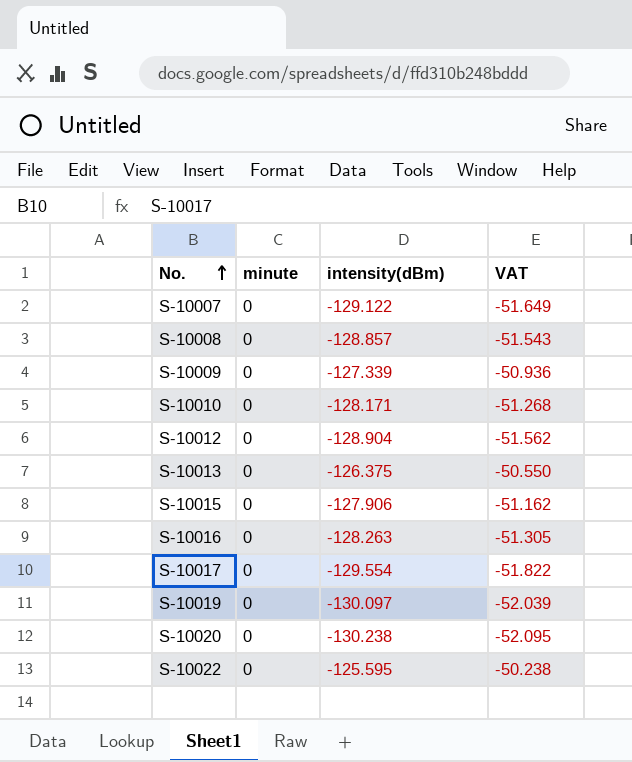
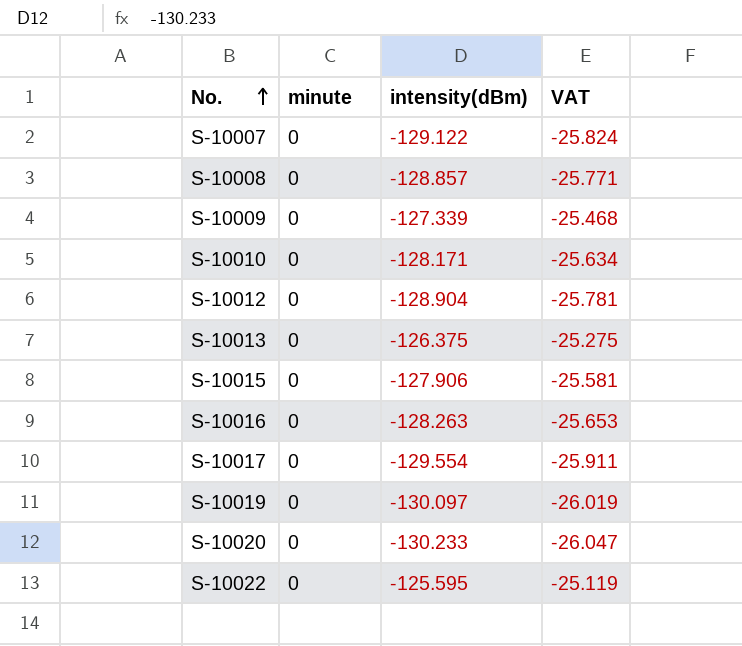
column VAT | formula: [intensity(dBm)] * 0.4 -> [intensity(dBm)] * 0.2
S-10020 | intensity(dBm): -130.238 -> -130.233

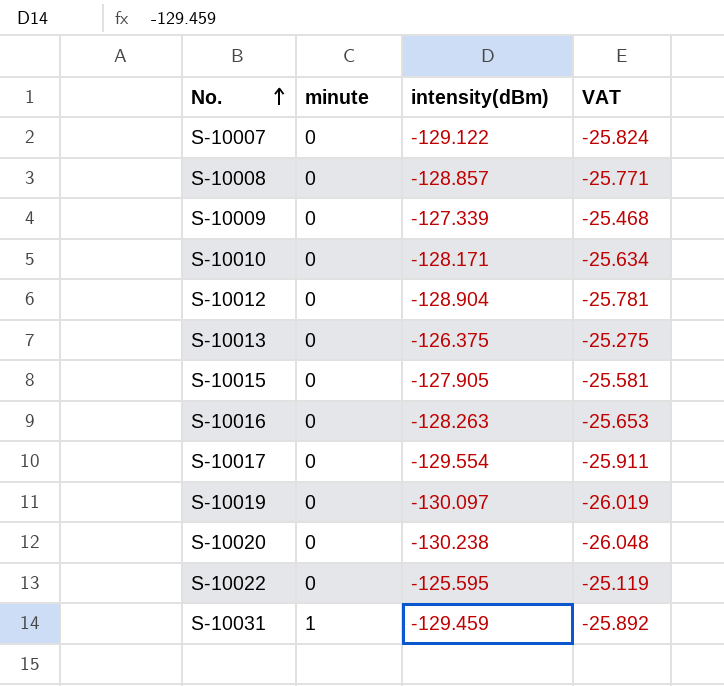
S-10015 | intensity(dBm): -127.906 -> -127.905
S-10020 | intensity(dBm): -130.233 -> -130.238
S-10020 | VAT: -26.047 -> -26.048
row S-10031: none -> 1 | -129.459 | -25.892

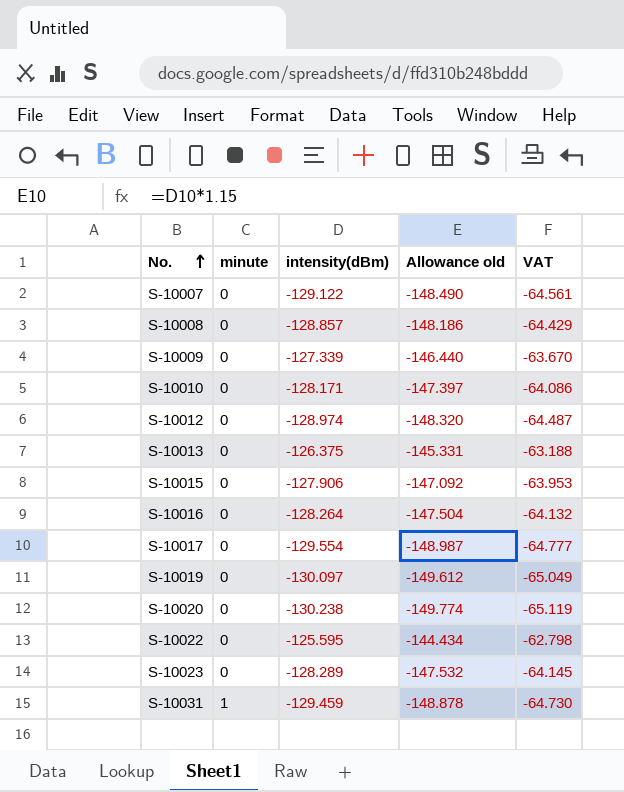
column Allowance old | formula: none -> [intensity(dBm)] * 1.15
column VAT | formula: [intensity(dBm)] * 0.2 -> [intensity(dBm)] * 0.5
S-10012 | intensity(dBm): -128.904 -> -128.974
S-10015 | intensity(dBm): -127.905 -> -127.906
S-10016 | intensity(dBm): -128.263 -> -128.264
row S-10023: none -> 0 | -128.289 | -147.532 | -64.145

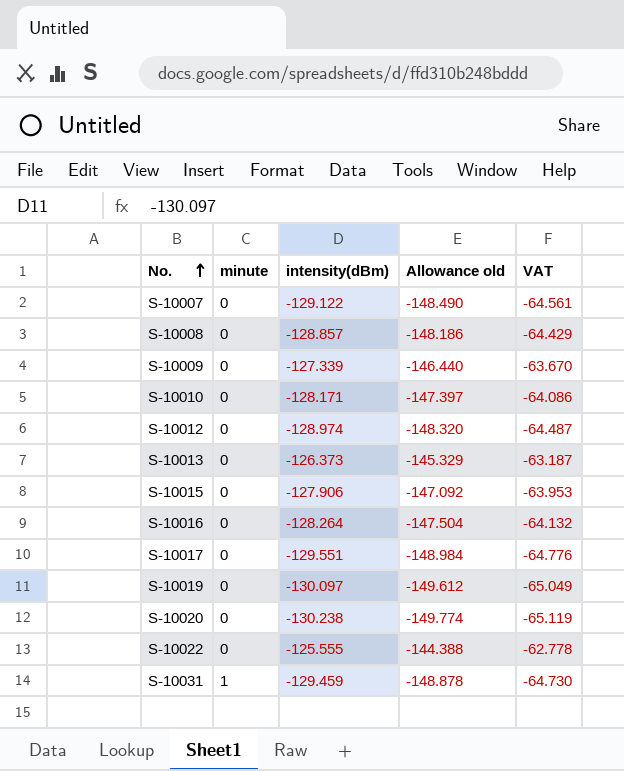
row S-10023: 0 | -128.289 | -147.532 | -64.145 -> none
S-10013 | intensity(dBm): -126.375 -> -126.373
S-10013 | Allowance old: -145.331 -> -145.329
S-10013 | VAT: -63.188 -> -63.187
S-10017 | intensity(dBm): -129.554 -> -129.551
S-10017 | Allowance old: -148.987 -> -148.984
S-10017 | VAT: -64.777 -> -64.776
S-10022 | intensity(dBm): -125.595 -> -125.555
S-10022 | Allowance old: -144.434 -> -144.388
S-10022 | VAT: -62.798 -> -62.778

